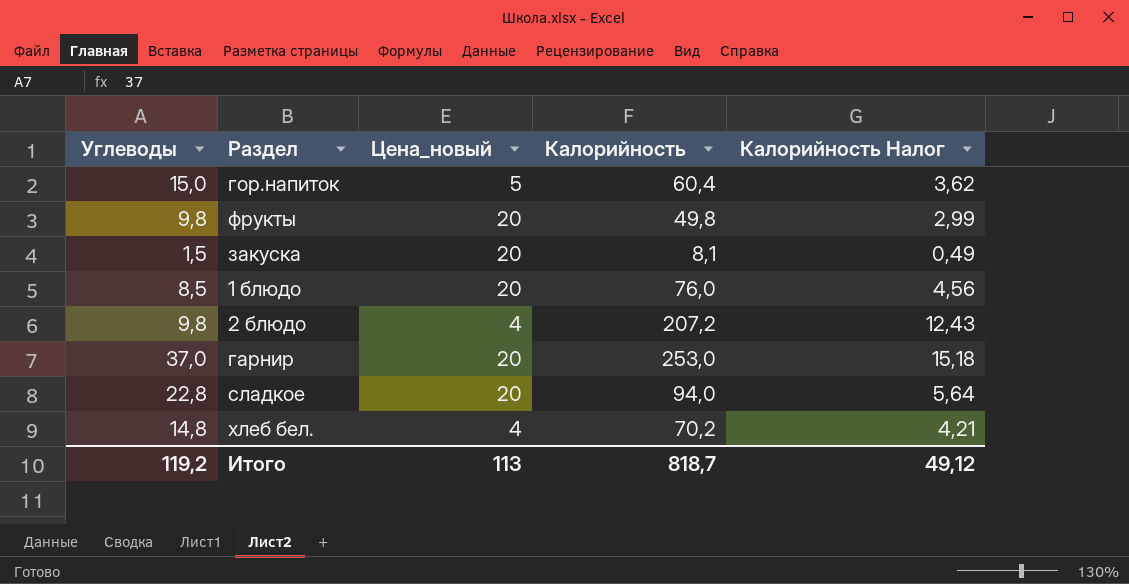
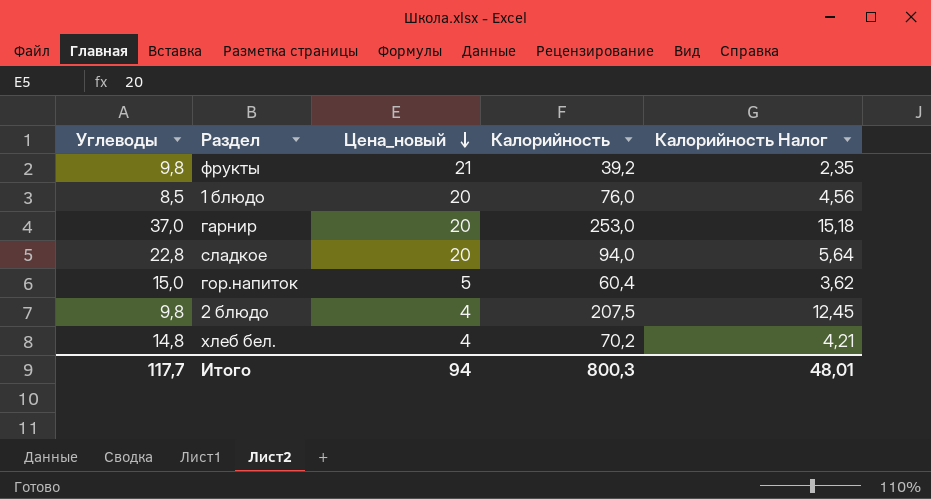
row order: none -> Цена_новый descending
row закуска: 1,5 | 20 | 8,1 | 0,49 -> none
фрукты | Цена_новый: 20 -> 21
фрукты | Калорийность: 49,8 -> 39,2
фрукты | Калорийность Налог: 2,99 -> 2,35
2 блюдо | Калорийность: 207,2 -> 207,5
2 блюдо | Калорийность Налог: 12,43 -> 12,45
Итого | Углеводы: 119,2 -> 117,7
Итого | Цена_новый: 113 -> 94
Итого | Калорийность: 818,7 -> 800,3
Итого | Калорийность Налог: 49,12 -> 48,01

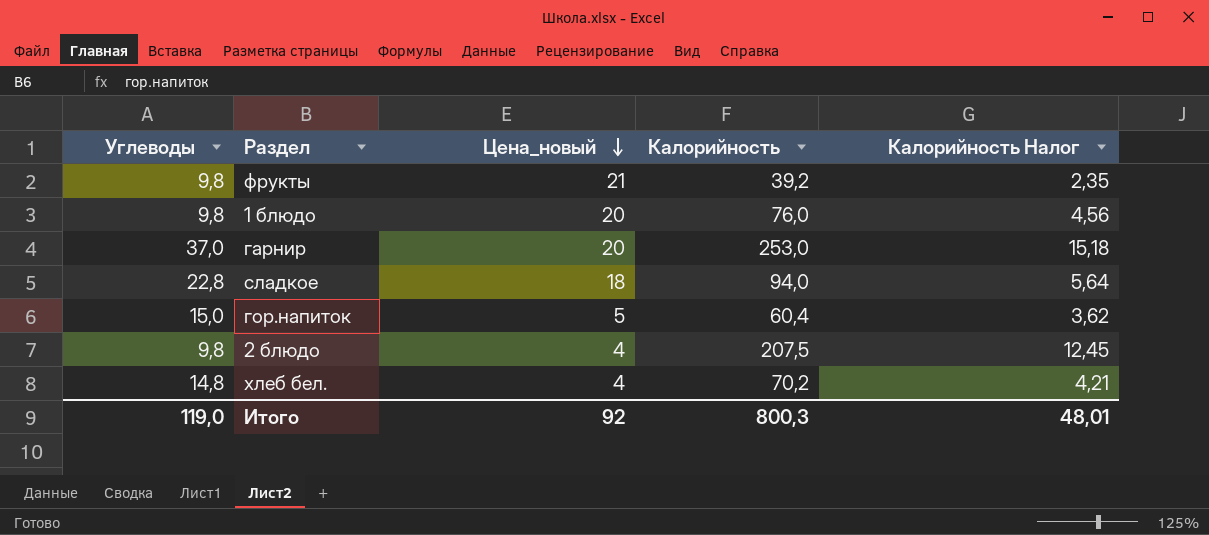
1 блюдо | Углеводы: 8,5 -> 9,8
сладкое | Цена_новый: 20 -> 18
Итого | Углеводы: 117,7 -> 119,0
Итого | Цена_новый: 94 -> 92

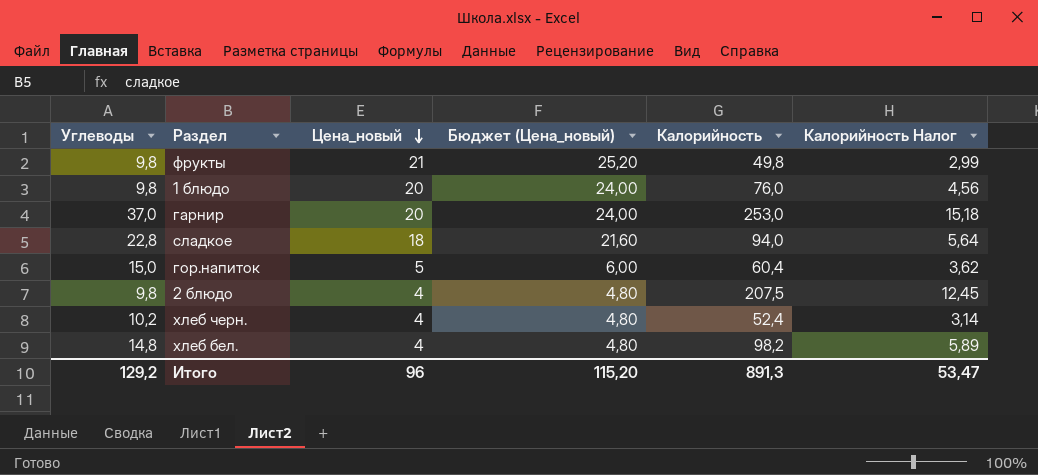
column Бюджет (Цена_новый) | formula: none -> [Цена_новый] * 1,2
фрукты | Калорийность: 39,2 -> 49,8
фрукты | Калорийность Налог: 2,35 -> 2,99
row хлеб черн.: none -> 10,2 | 4 | 4,80 | 52,4 | 3,14
хлеб бел. | Калорийность: 70,2 -> 98,2
хлеб бел. | Калорийность Налог: 4,21 -> 5,89
Итого | Углеводы: 119,0 -> 129,2
Итого | Цена_новый: 92 -> 96
Итого | Калорийность: 800,3 -> 891,3
Итого | Калорийность Налог: 48,01 -> 53,47

